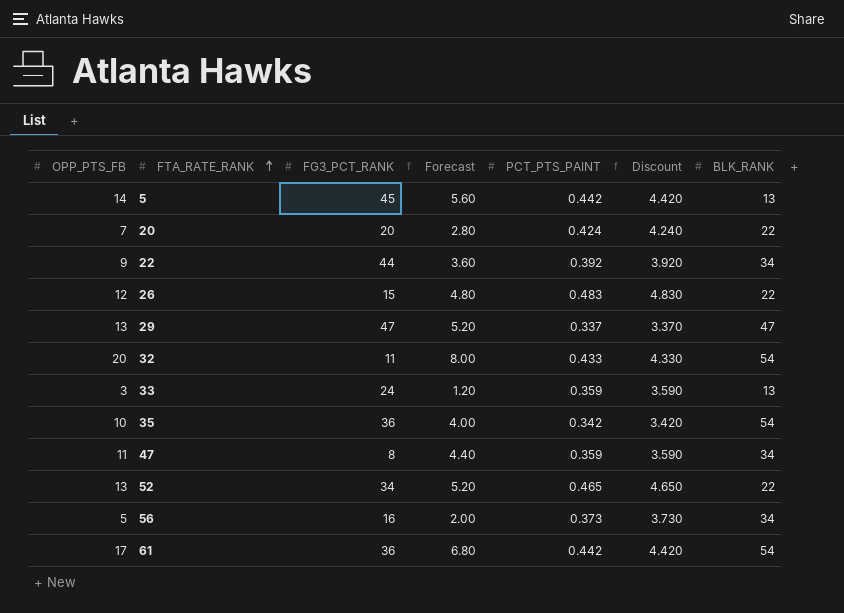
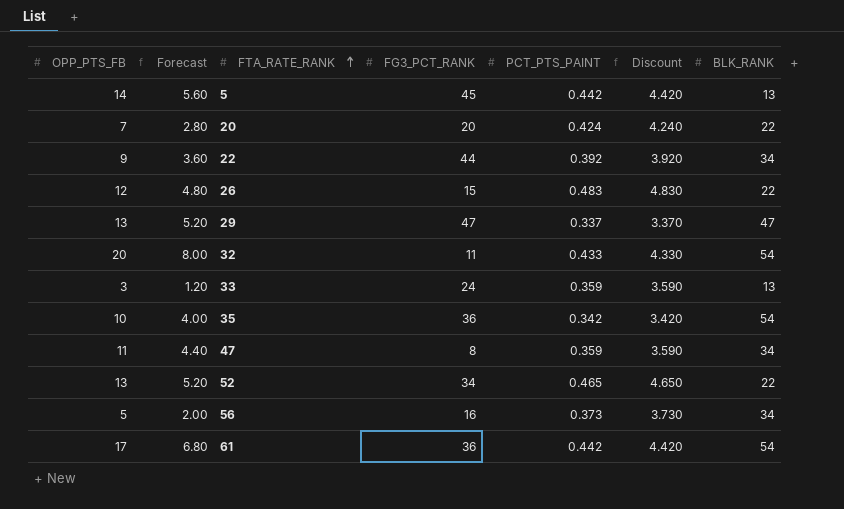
column Forecast | position: 4 -> 2

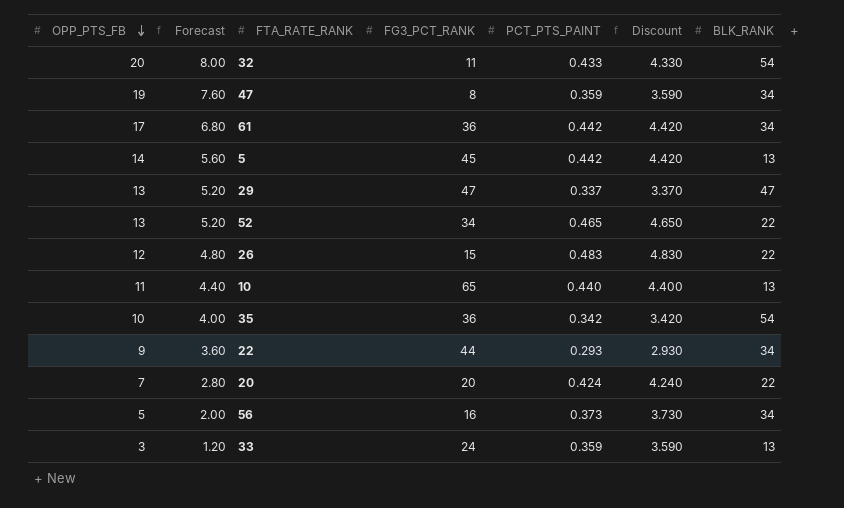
row order: FTA_RATE_RANK ascending -> OPP_PTS_FB descending
47 | OPP_PTS_FB: 11 -> 19
47 | Forecast: 4.40 -> 7.60
61 | BLK_RANK: 54 -> 34
row 10: none -> 11 | 4.40 | 65 | 0.440 | 4.400 | 13
22 | PCT_PTS_PAINT: 0.392 -> 0.293
22 | Discount: 3.920 -> 2.930

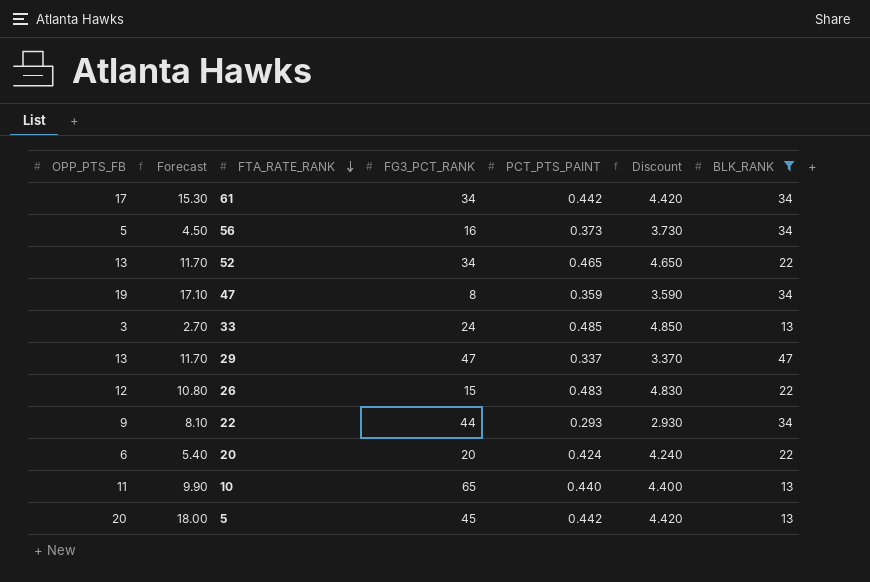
filter: none -> BLK_RANK != 54
row order: OPP_PTS_FB descending -> FTA_RATE_RANK descending
column Forecast | formula: [OPP_PTS_FB] * 0.4 -> [OPP_PTS_FB] * 0.9
61 | FG3_PCT_RANK: 36 -> 34
33 | PCT_PTS_PAINT: 0.359 -> 0.485
33 | Discount: 3.590 -> 4.850
20 | OPP_PTS_FB: 7 -> 6
5 | OPP_PTS_FB: 14 -> 20

